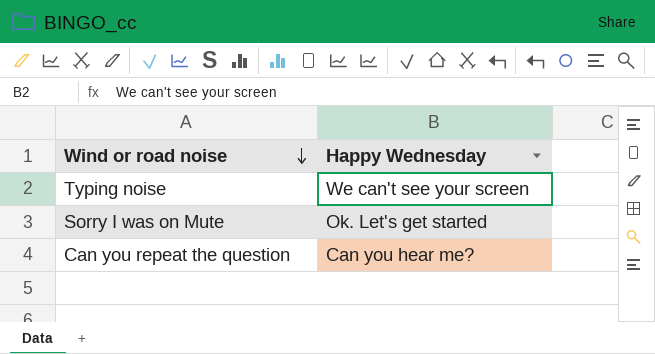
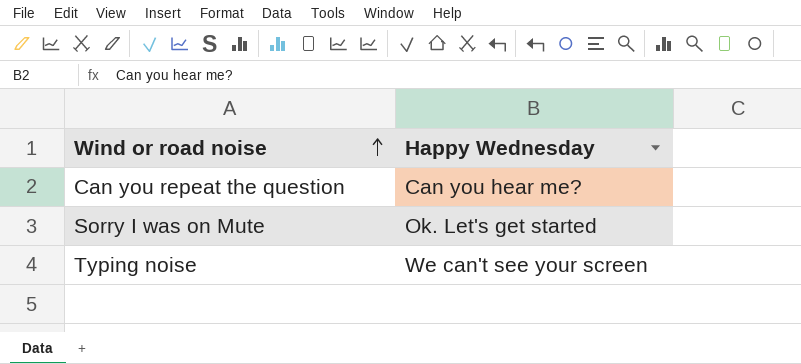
row order: Wind or road noise descending -> Wind or road noise ascending

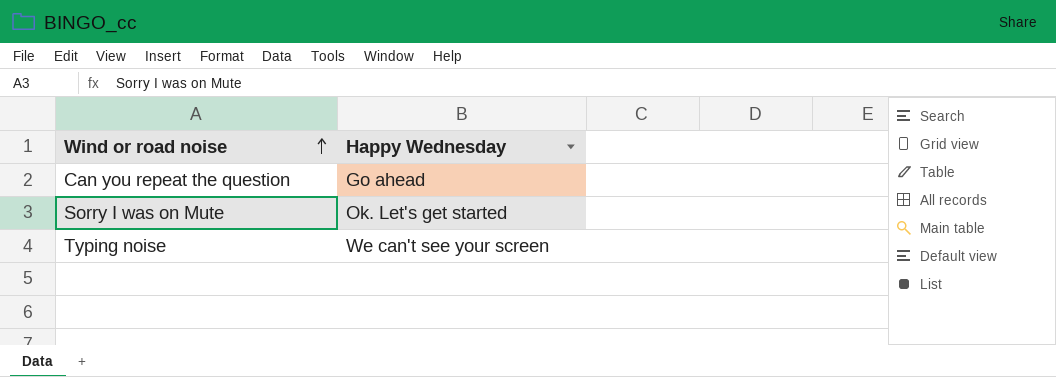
Can you repeat the question | Happy Wednesday: Can you hear me? -> Go ahead

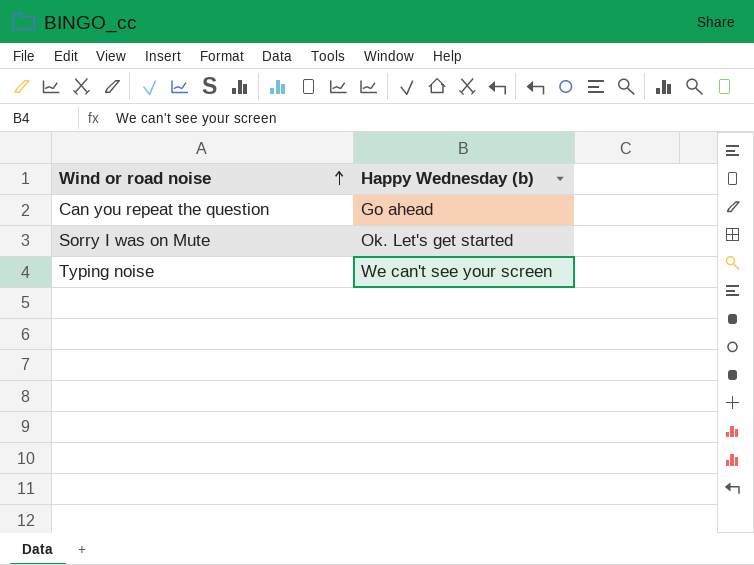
column name: Happy Wednesday -> Happy Wednesday (b)

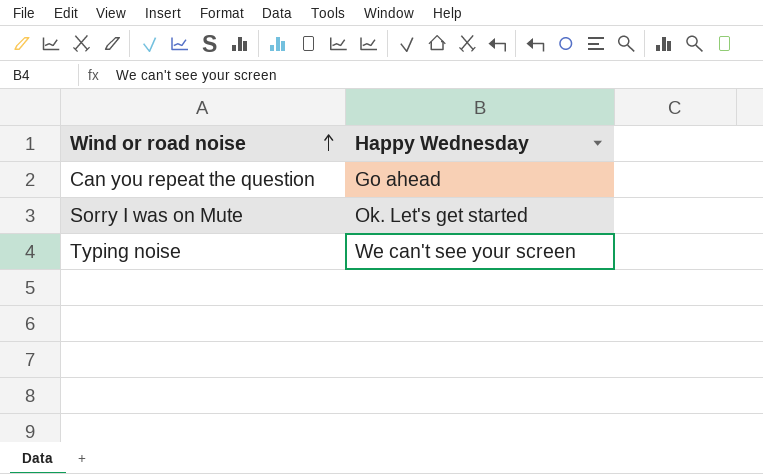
column name: Happy Wednesday (b) -> Happy Wednesday

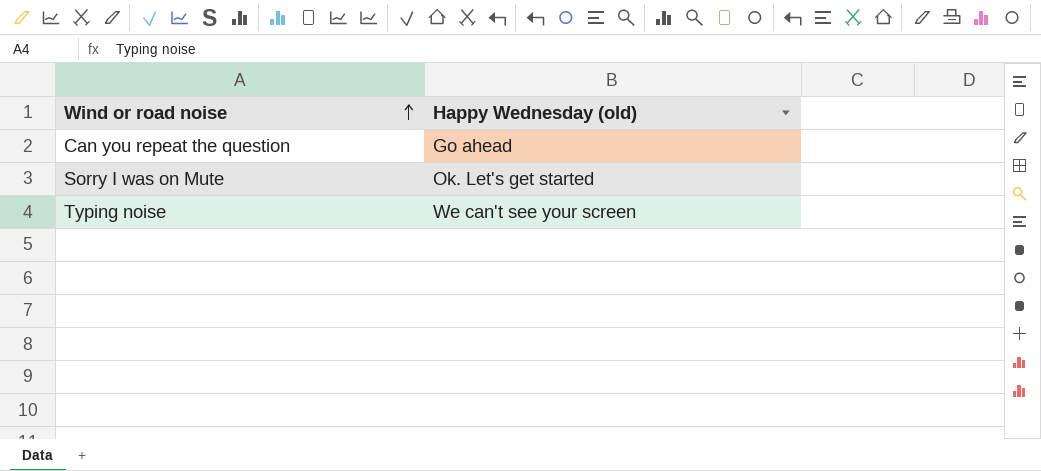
column name: Happy Wednesday -> Happy Wednesday (old)

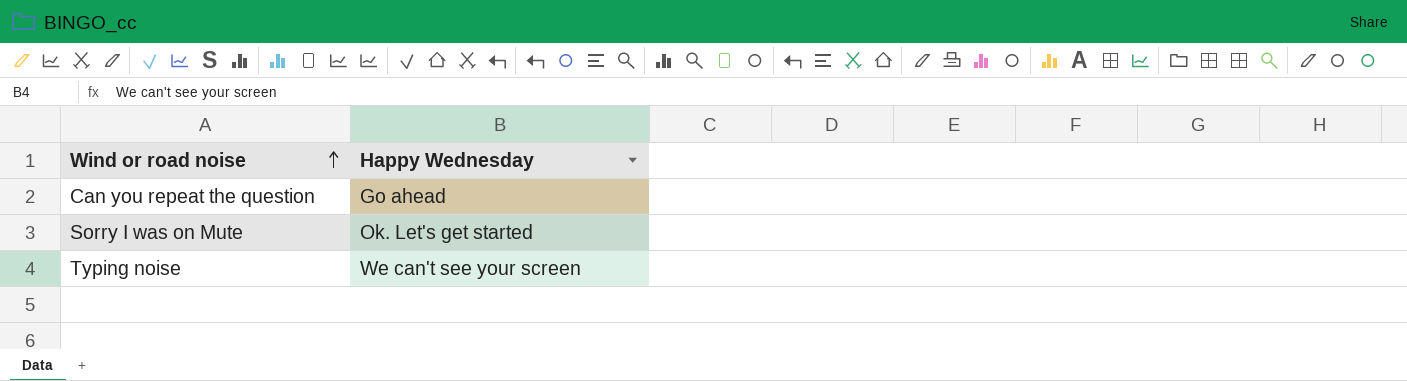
column name: Happy Wednesday (old) -> Happy Wednesday

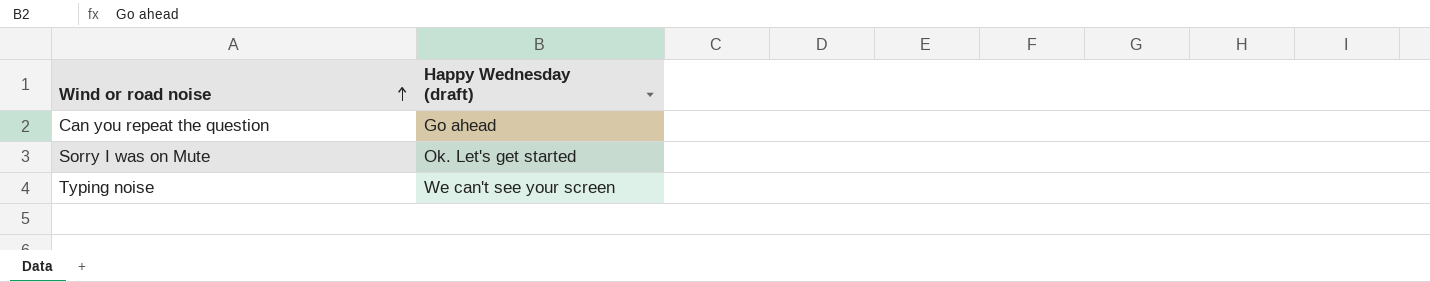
column name: Happy Wednesday -> Happy Wednesday (draft)

